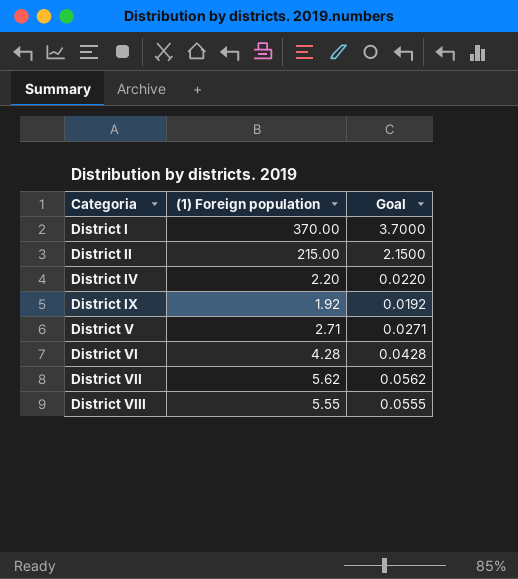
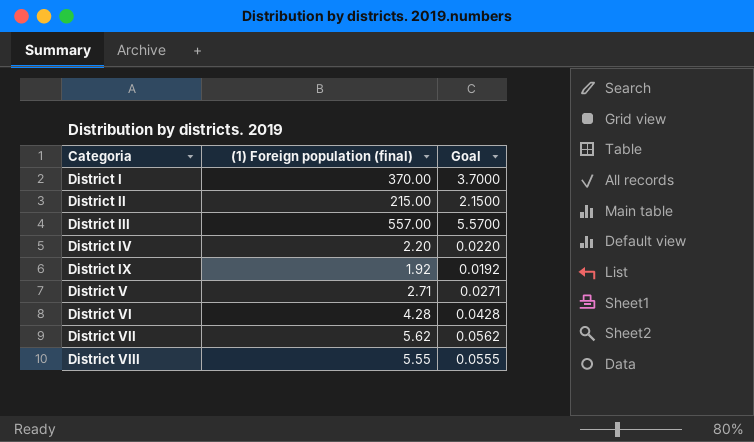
column name: (1) Foreign population -> (1) Foreign population (final)
row District III: none -> 557.00 | 5.5700

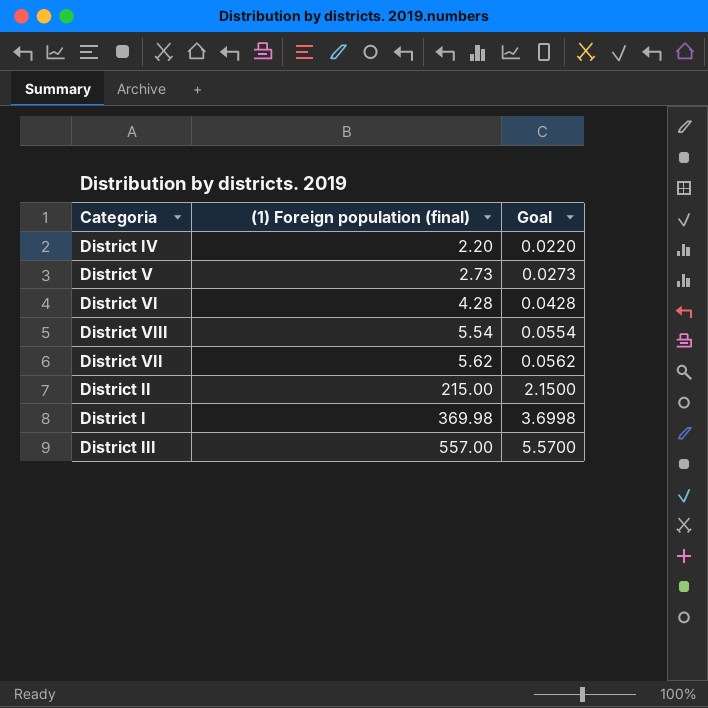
row order: Categoria ascending -> (1) Foreign population (final) ascending
row District IX: 1.92 | 0.0192 -> none
District V | (1) Foreign population (final): 2.71 -> 2.73
District V | Goal: 0.0271 -> 0.0273
District VIII | (1) Foreign population (final): 5.55 -> 5.54
District VIII | Goal: 0.0555 -> 0.0554
District I | (1) Foreign population (final): 370.00 -> 369.98
District I | Goal: 3.7000 -> 3.6998

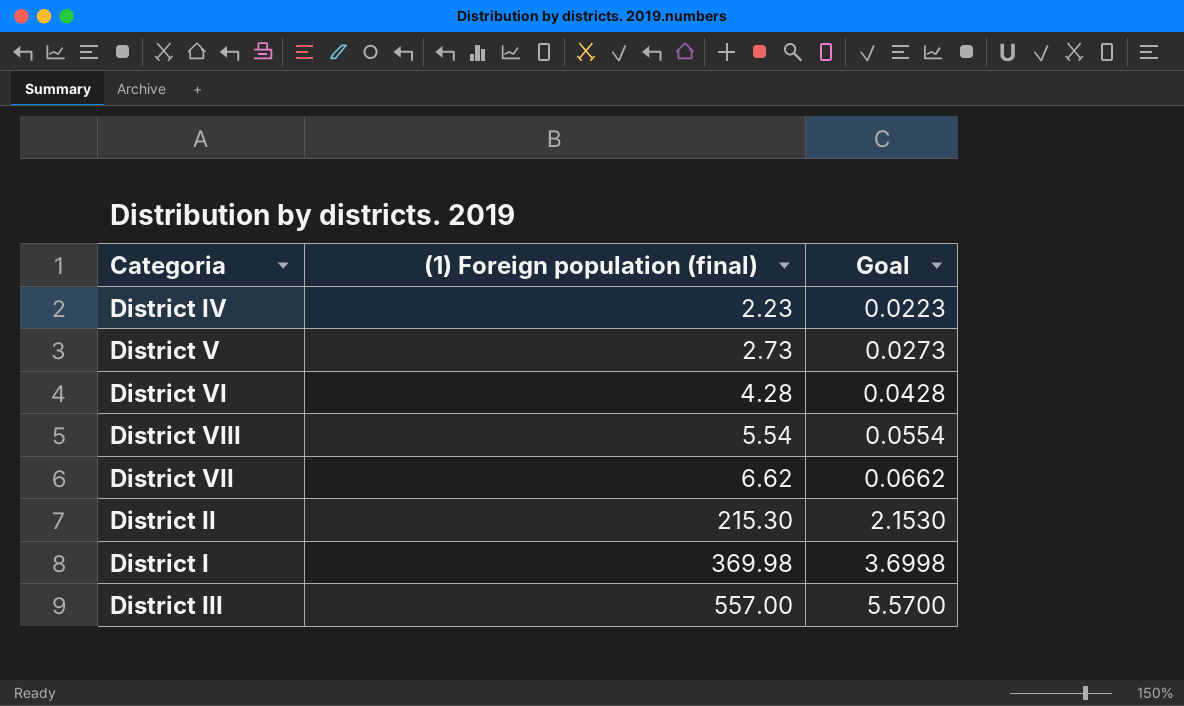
District IV | (1) Foreign population (final): 2.20 -> 2.23
District IV | Goal: 0.0220 -> 0.0223
District VII | (1) Foreign population (final): 5.62 -> 6.62
District VII | Goal: 0.0562 -> 0.0662
District II | (1) Foreign population (final): 215.00 -> 215.30
District II | Goal: 2.1500 -> 2.1530

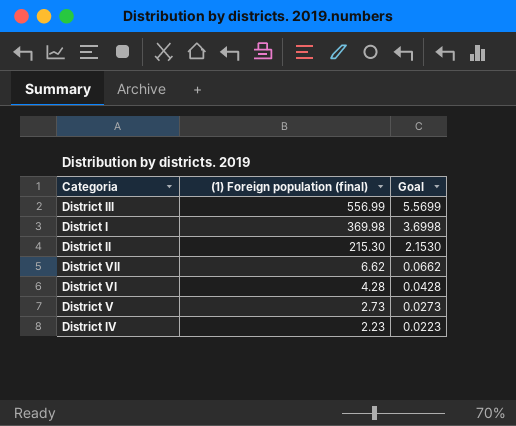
row order: (1) Foreign population (final) ascending -> (1) Foreign population (final) descending
row District VIII: 5.54 | 0.0554 -> none
District III | (1) Foreign population (final): 557.00 -> 556.99
District III | Goal: 5.5700 -> 5.5699

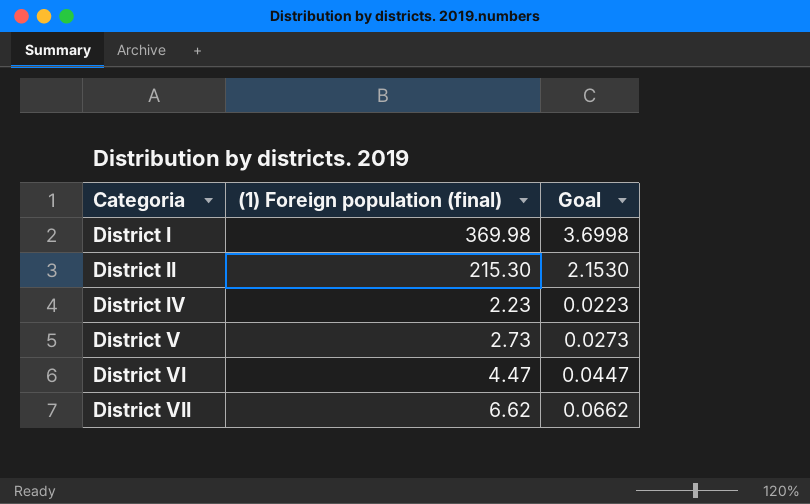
row order: (1) Foreign population (final) descending -> Categoria ascending
row District III: 556.99 | 5.5699 -> none
District VI | (1) Foreign population (final): 4.28 -> 4.47
District VI | Goal: 0.0428 -> 0.0447

